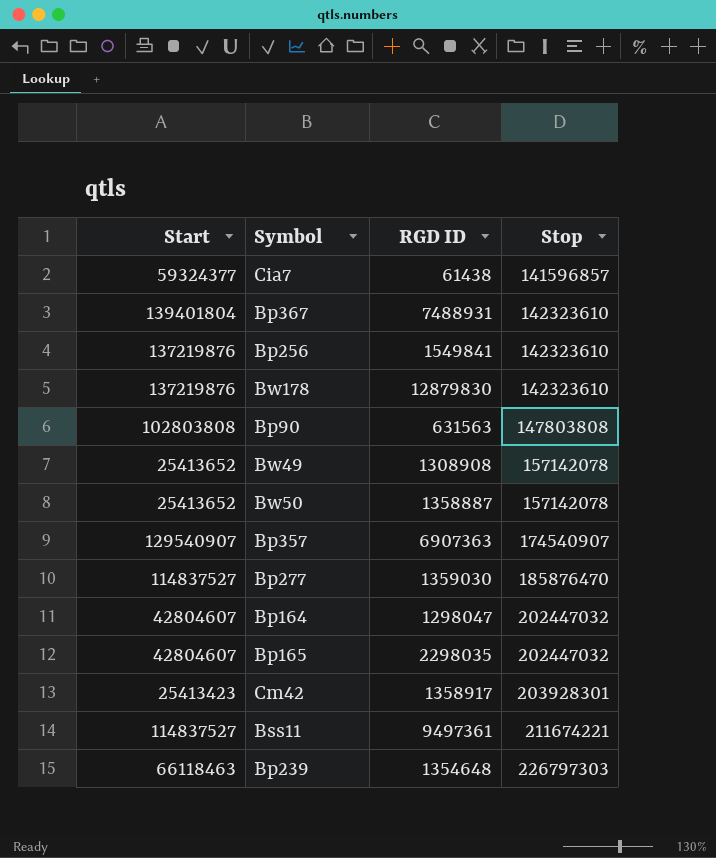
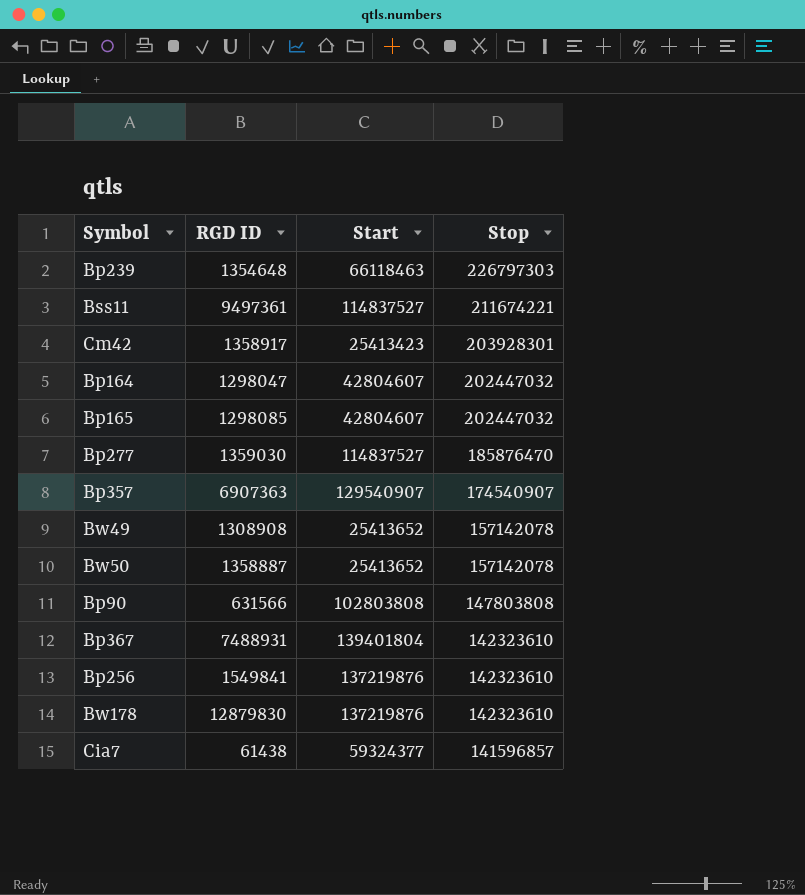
row order: Stop ascending -> Stop descending
column Start | position: 1 -> 3
Bp165 | RGD ID: 2298035 -> 1298085
Bp90 | RGD ID: 631563 -> 631566

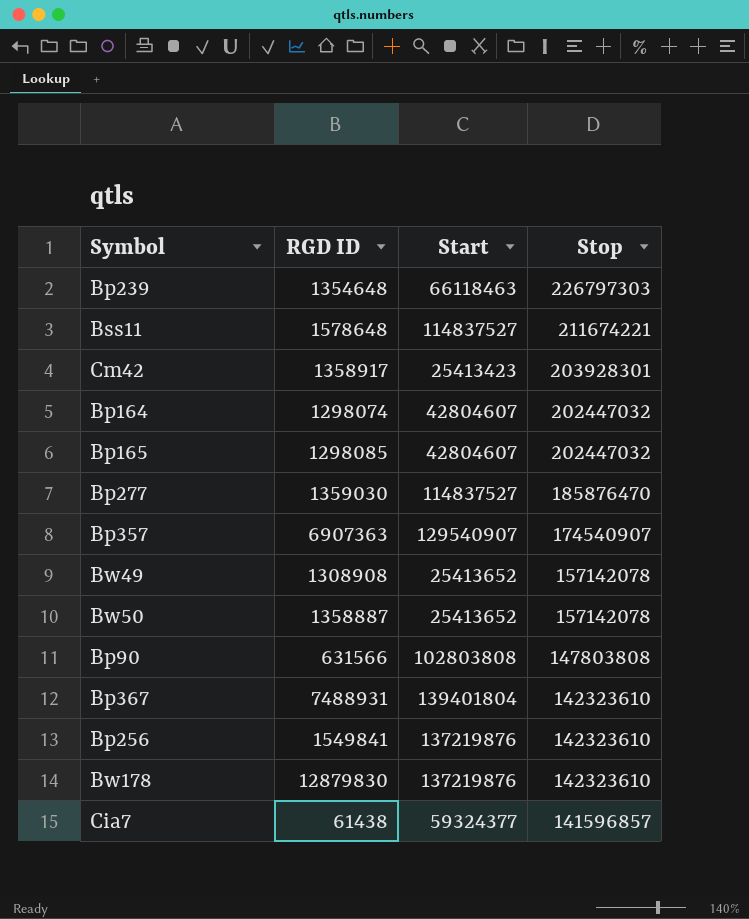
Bss11 | RGD ID: 9497361 -> 1578648
Bp164 | RGD ID: 1298047 -> 1298074

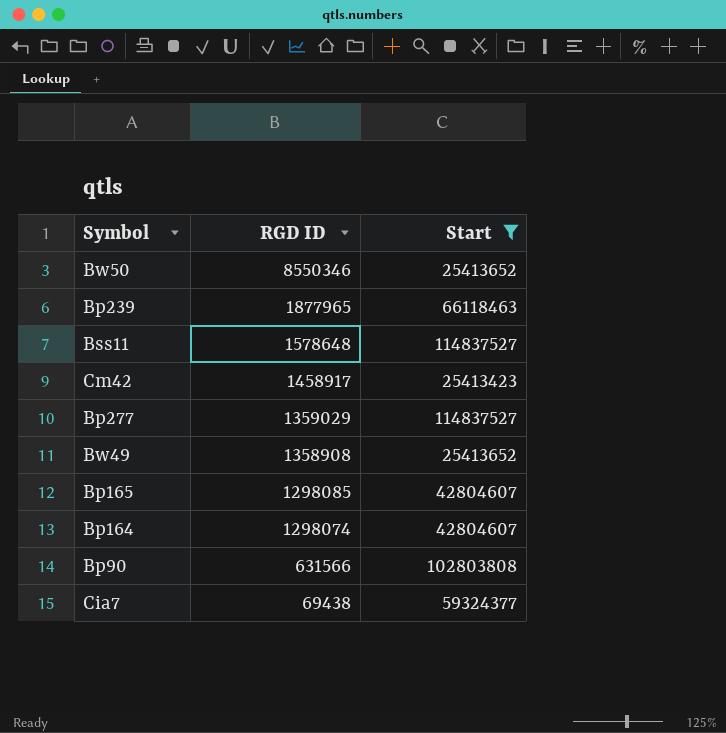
filter: none -> Start <= 114837527
row order: Stop descending -> RGD ID descending
column Stop | position: 4 -> none
Bw50 | RGD ID: 1358887 -> 8550346
Bp239 | RGD ID: 1354648 -> 1877965
Cm42 | RGD ID: 1358917 -> 1458917
Bp277 | RGD ID: 1359030 -> 1359029
Bw49 | RGD ID: 1308908 -> 1358908
Cia7 | RGD ID: 61438 -> 69438

